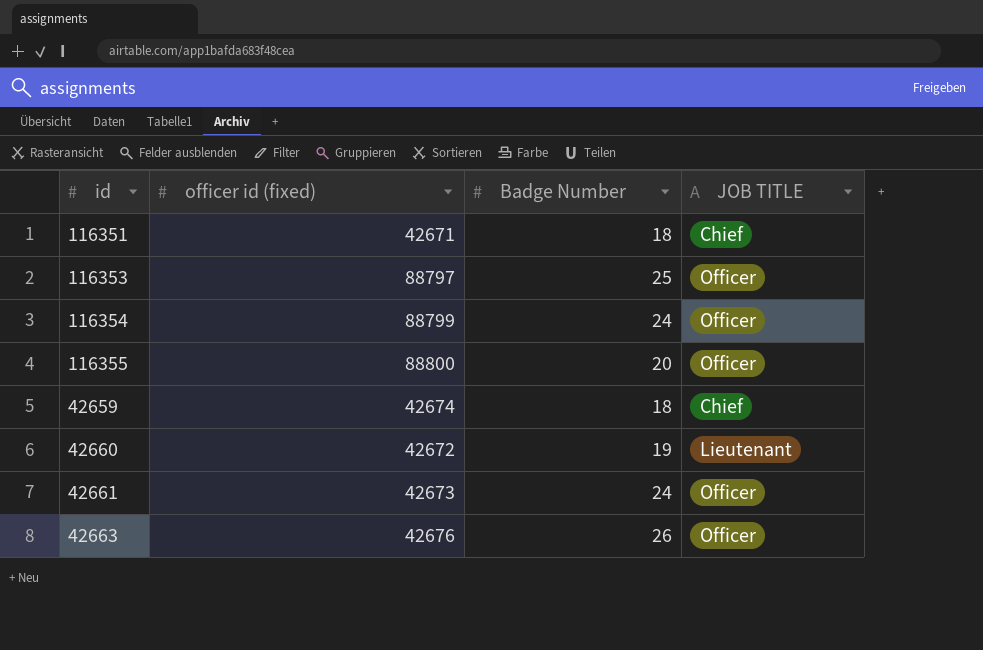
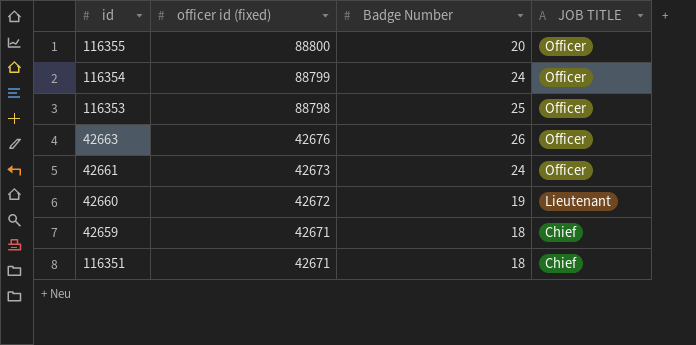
row order: none -> officer id (fixed) descending
116353 | officer id (fixed): 88797 -> 88798
42659 | officer id (fixed): 42674 -> 42671

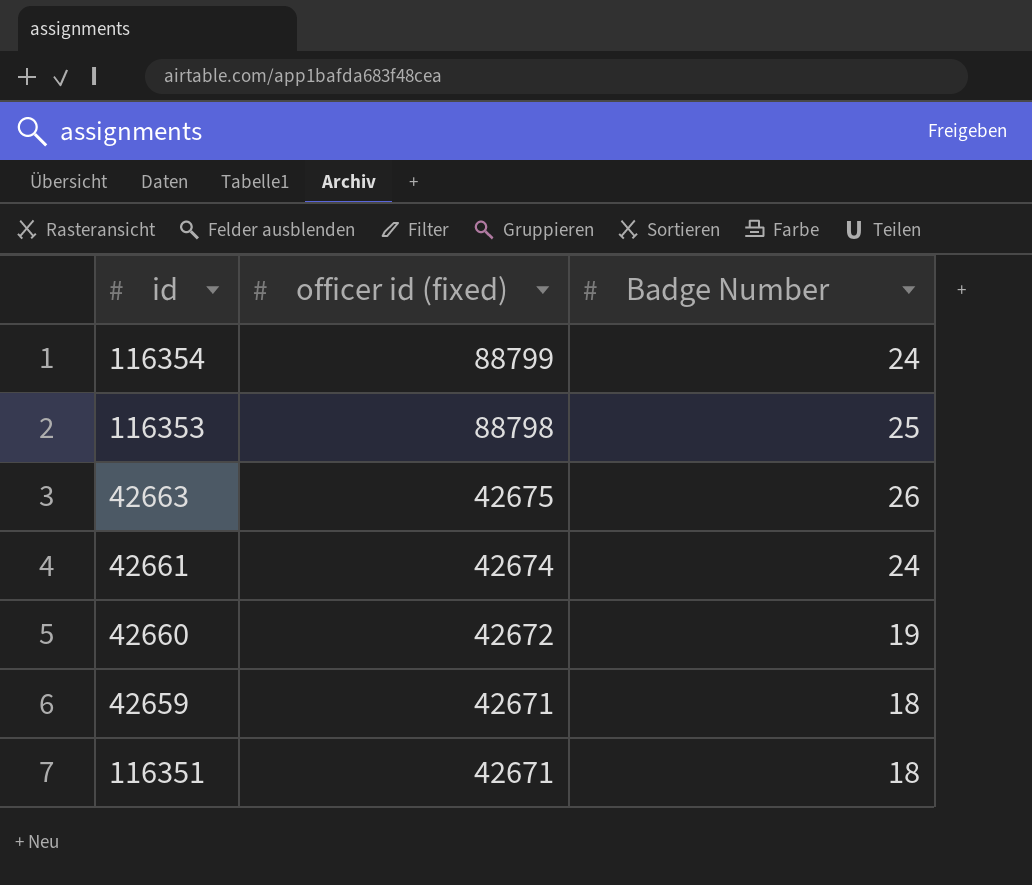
column JOB TITLE | position: 4 -> none
row 116355: 88800 | 20 | Officer -> none
42663 | officer id (fixed): 42676 -> 42675
42661 | officer id (fixed): 42673 -> 42674

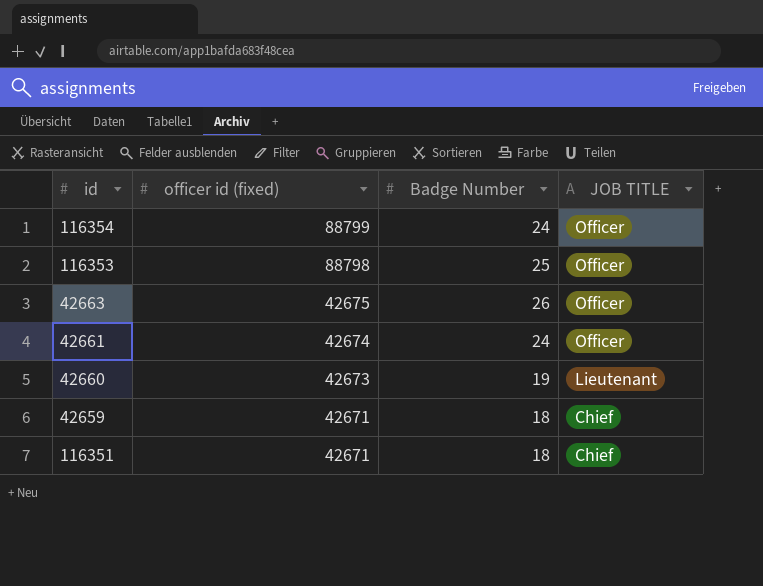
column JOB TITLE | position: none -> 4
42660 | officer id (fixed): 42672 -> 42673

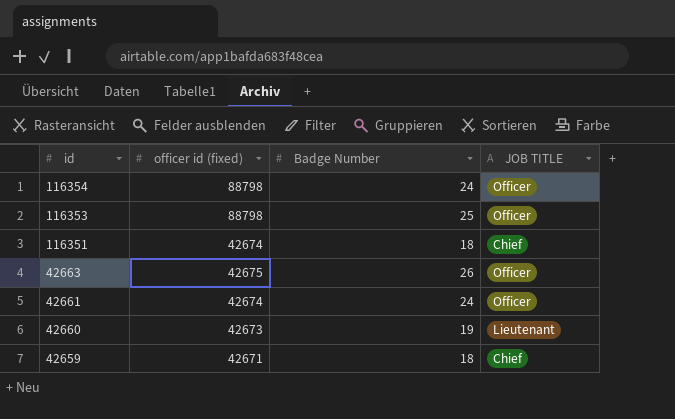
row order: officer id (fixed) descending -> id descending
116354 | officer id (fixed): 88799 -> 88798
116351 | officer id (fixed): 42671 -> 42674

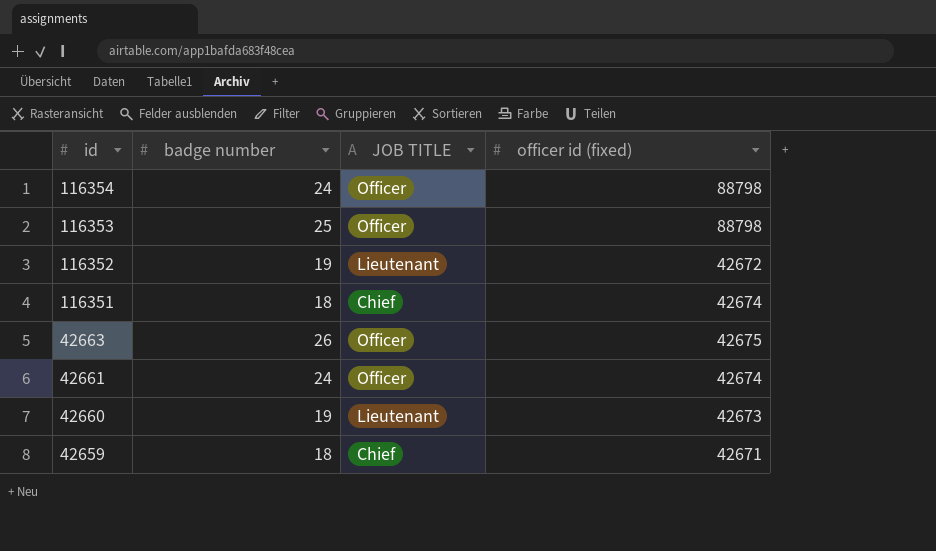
column name: Badge Number -> badge number
column officer id (fixed) | position: 2 -> 4
row 116352: none -> 19 | Lieutenant | 42672

